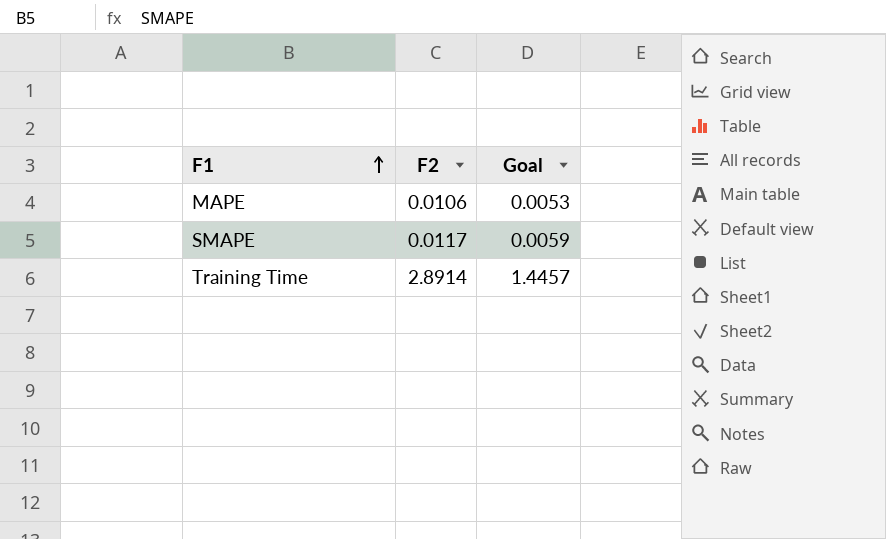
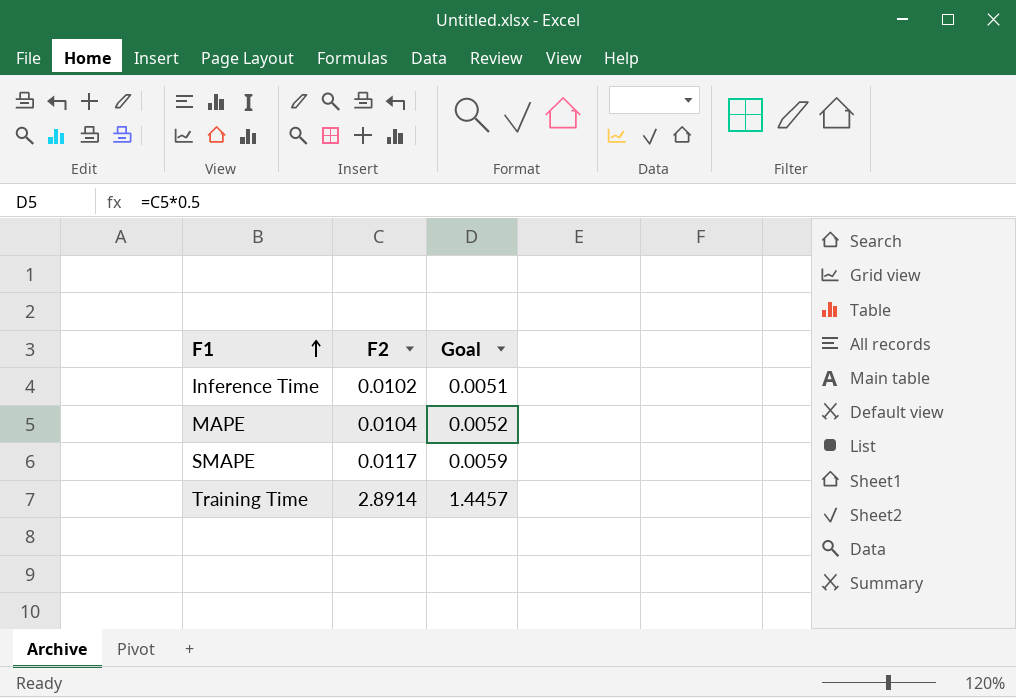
row Inference Time: none -> 0.0102 | 0.0051
MAPE | F2: 0.0106 -> 0.0104
MAPE | Goal: 0.0053 -> 0.0052

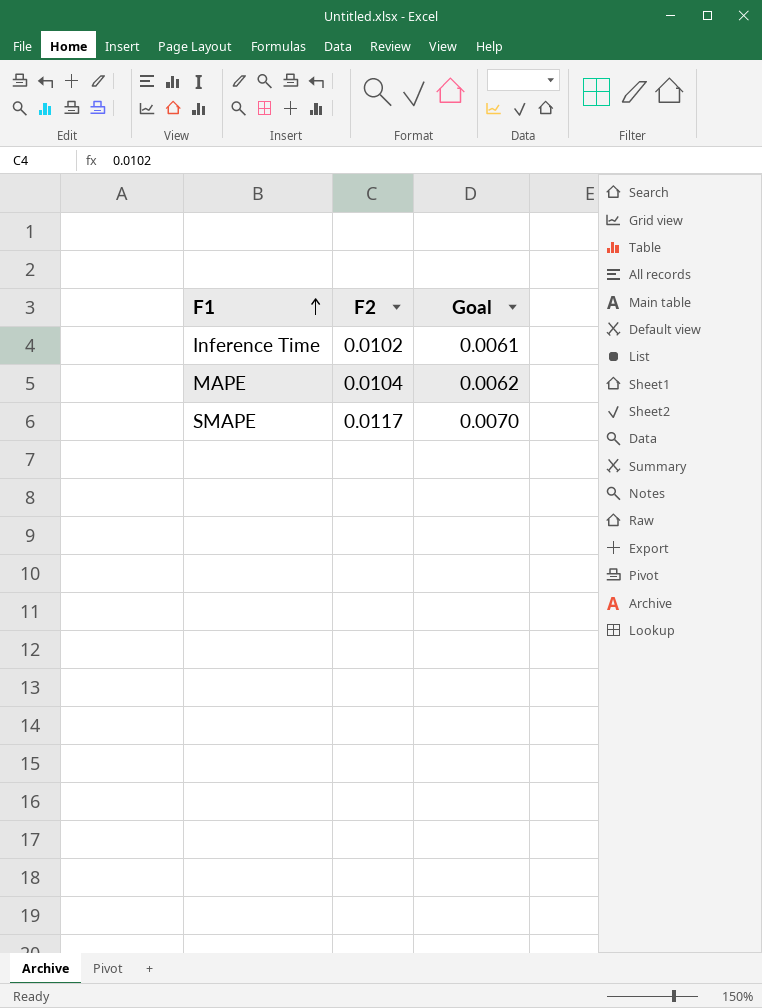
column Goal | formula: [F2] * 0.5 -> [F2] * 0.6
row Training Time: 2.8914 | 1.4457 -> none

